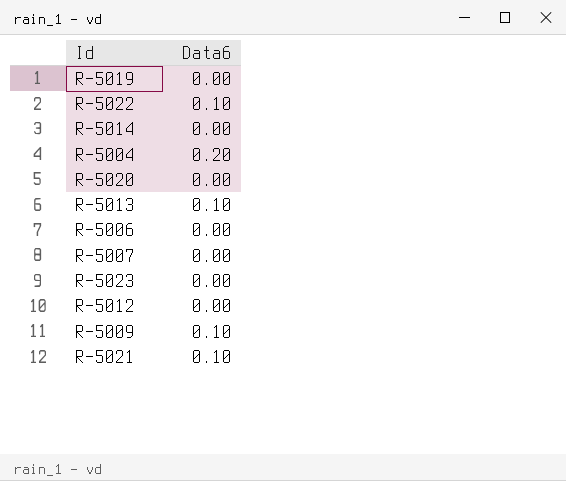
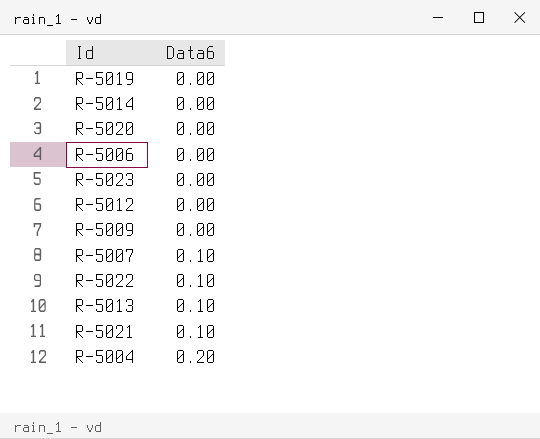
row order: none -> Data6 ascending
R-5009 | Data6: 0.10 -> 0.00
R-5007 | Data6: 0.00 -> 0.10

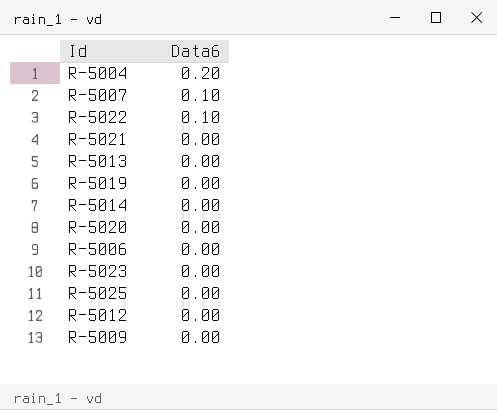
row order: Data6 ascending -> Data6 descending
R-5021 | Data6: 0.10 -> 0.00
R-5013 | Data6: 0.10 -> 0.00
row R-5025: none -> 0.00

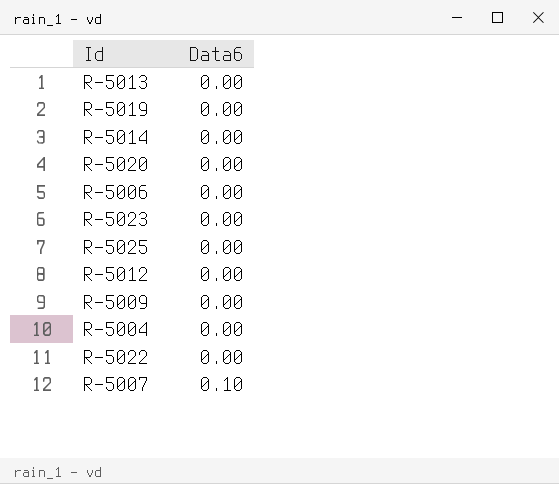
row order: Data6 descending -> Data6 ascending
row R-5021: 0.00 -> none
R-5004 | Data6: 0.20 -> 0.00
R-5022 | Data6: 0.10 -> 0.00

